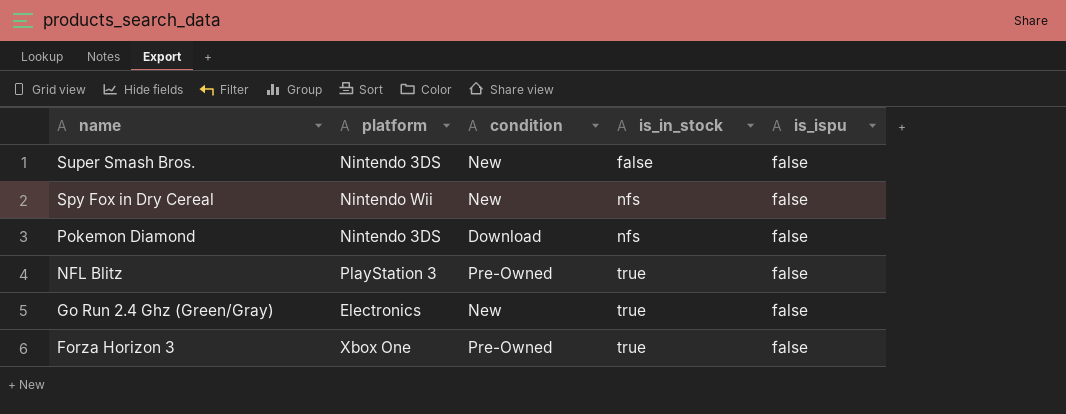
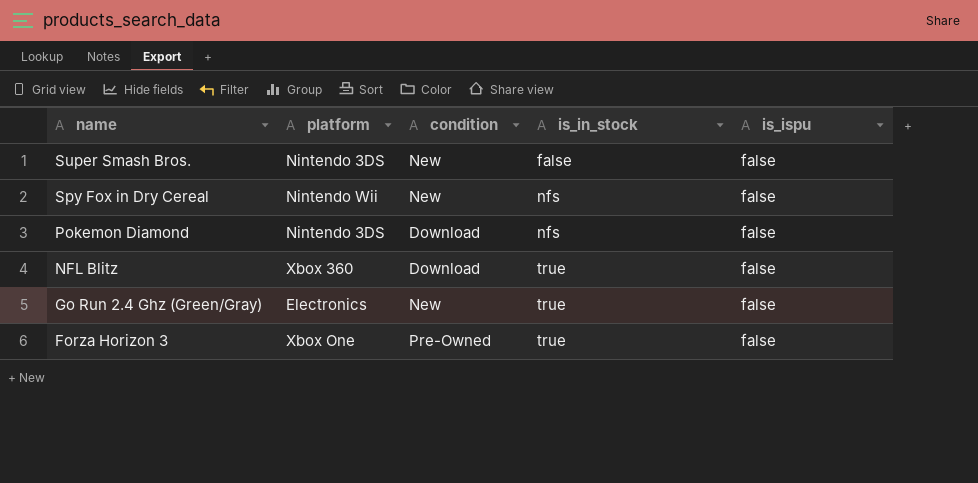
NFL Blitz | platform: PlayStation 3 -> Xbox 360
NFL Blitz | condition: Pre-Owned -> Download

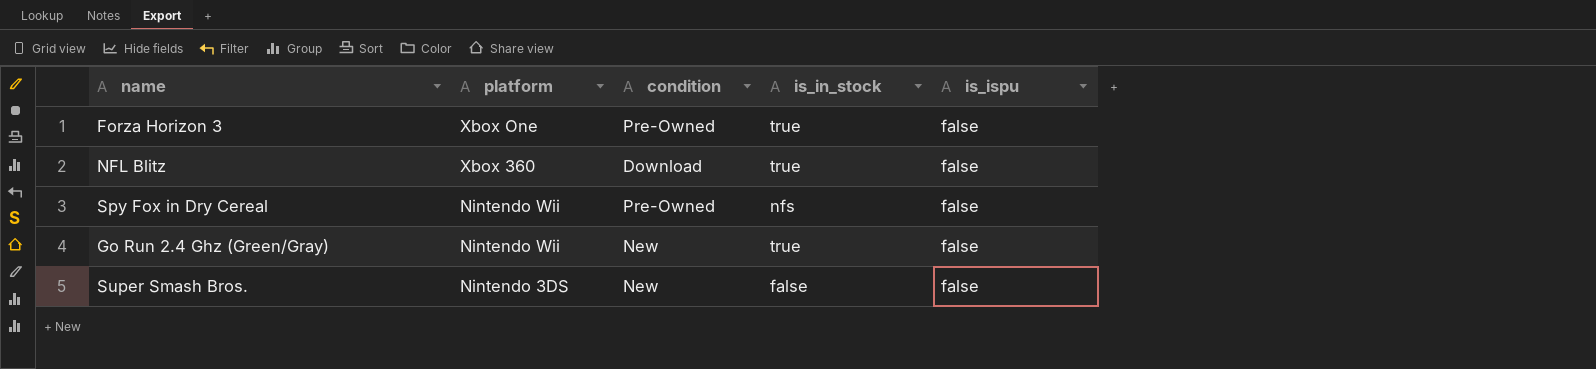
row order: name descending -> platform descending
row Pokemon Diamond: Nintendo 3DS | Download | nfs | false -> none
Spy Fox in Dry Cereal | condition: New -> Pre-Owned
Go Run 2.4 Ghz (Green/Gray) | platform: Electronics -> Nintendo Wii

